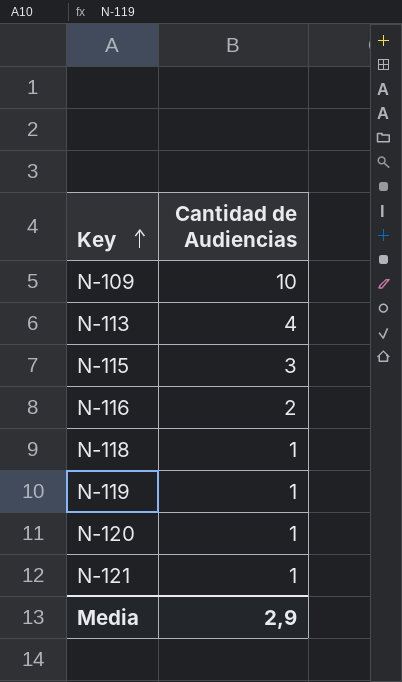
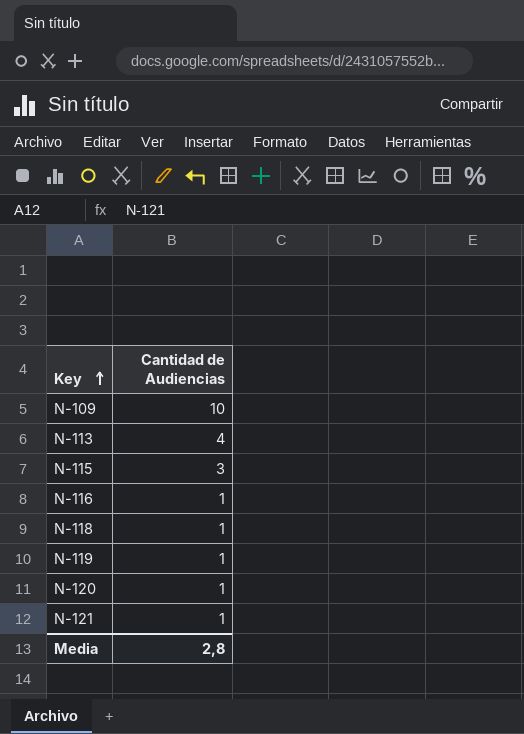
N-116 | Cantidad de Audiencias: 2 -> 1
Media | Cantidad de Audiencias: 2,9 -> 2,8

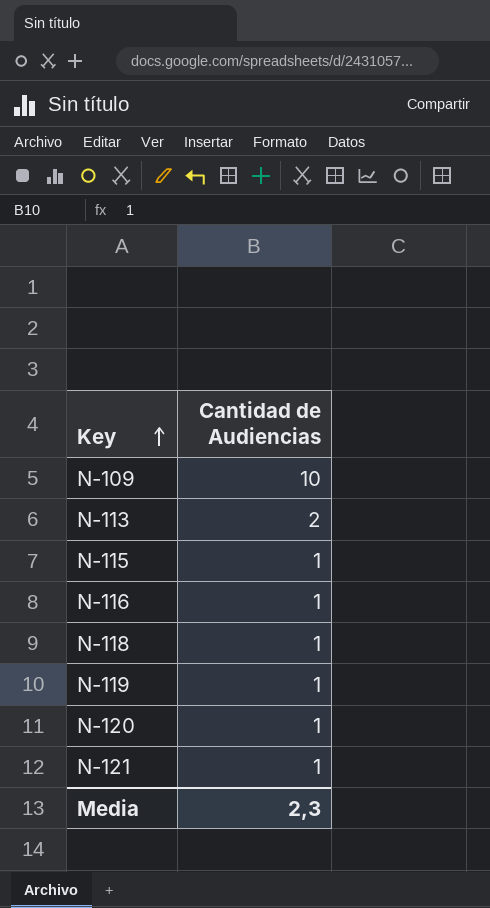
N-113 | Cantidad de Audiencias: 4 -> 2
N-115 | Cantidad de Audiencias: 3 -> 1
Media | Cantidad de Audiencias: 2,8 -> 2,3

